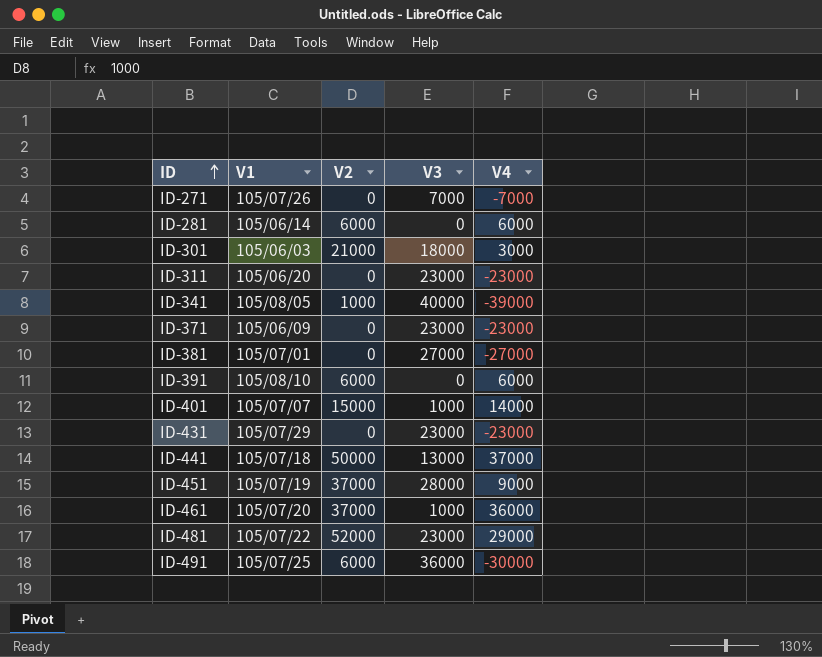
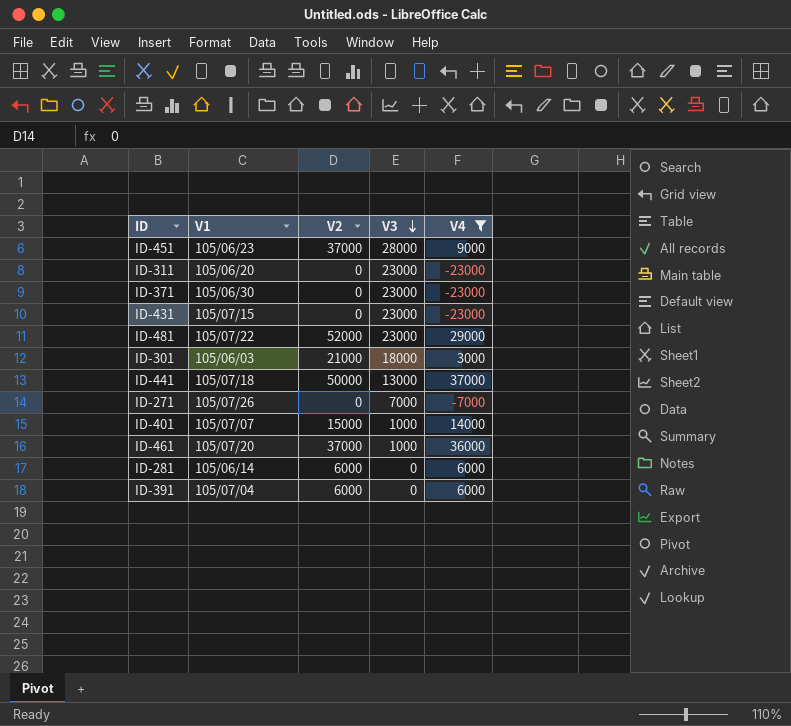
filter: none -> V4 >= -23000
row order: ID ascending -> V3 descending
ID-451 | V1: 105/07/19 -> 105/06/23
ID-371 | V1: 105/06/09 -> 105/06/30
ID-431 | V1: 105/07/29 -> 105/07/15
ID-391 | V1: 105/08/10 -> 105/07/04

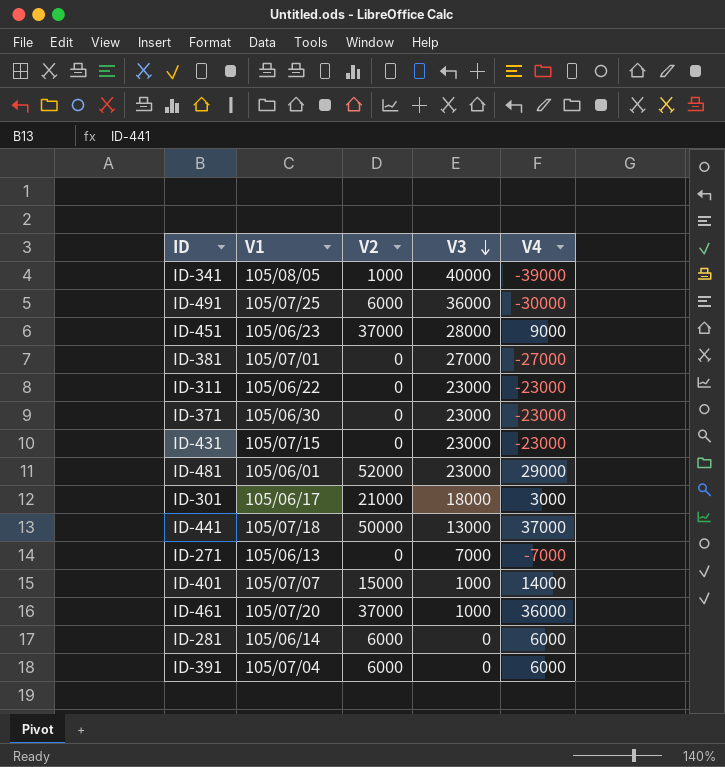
filter: V4 >= -23000 -> none
ID-311 | V1: 105/06/20 -> 105/06/22
ID-481 | V1: 105/07/22 -> 105/06/01
ID-301 | V1: 105/06/03 -> 105/06/17
ID-271 | V1: 105/07/26 -> 105/06/13

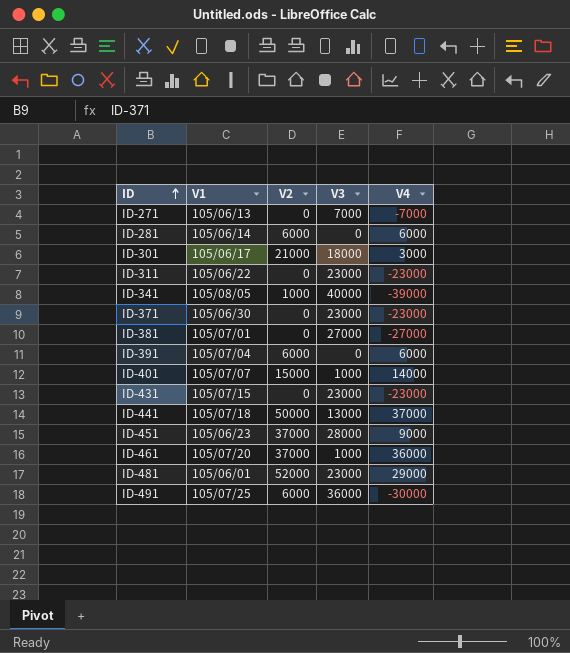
row order: V3 descending -> ID ascending

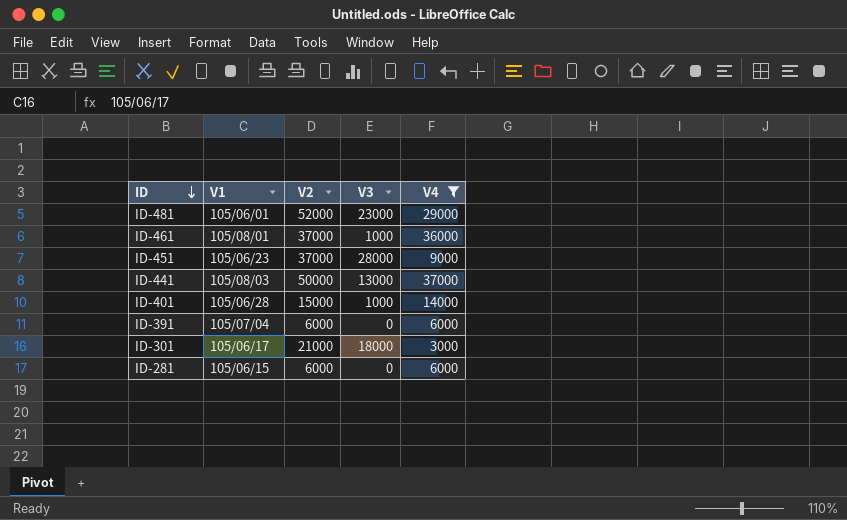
filter: none -> V4 >= 3000
row order: ID ascending -> ID descending
ID-461 | V1: 105/07/20 -> 105/08/01
ID-441 | V1: 105/07/18 -> 105/08/03
ID-401 | V1: 105/07/07 -> 105/06/28
ID-281 | V1: 105/06/14 -> 105/06/15

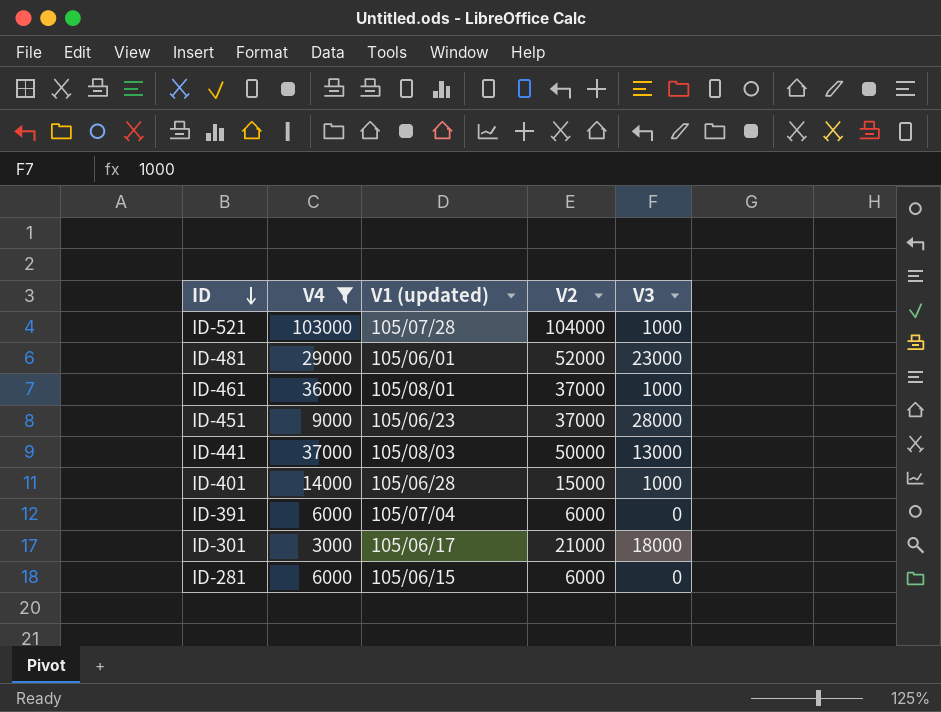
column V4 | position: 5 -> 2
column name: V1 -> V1 (updated)
row ID-521: none -> 103000 | 105/07/28 | 104000 | 1000

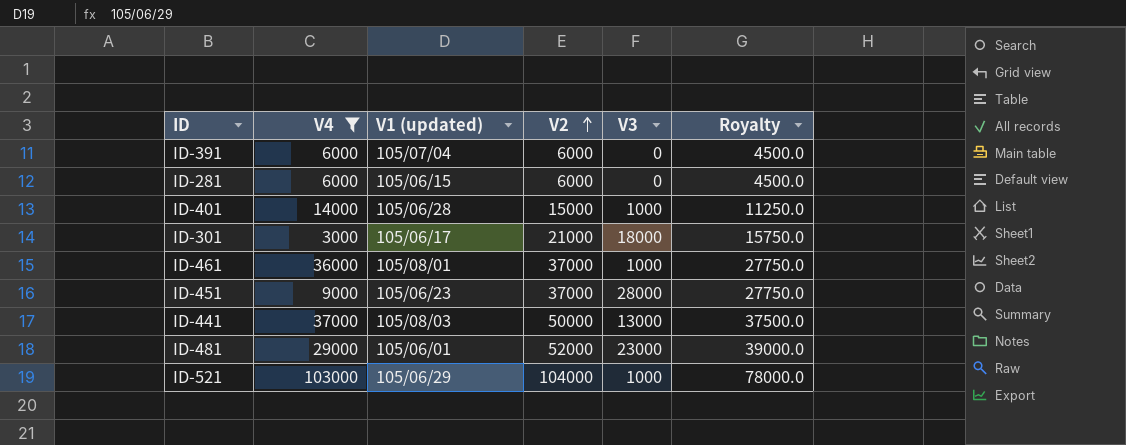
row order: ID descending -> V2 ascending
column Royalty | formula: none -> [V2] * 0.75
ID-521 | V1 (updated): 105/07/28 -> 105/06/29

